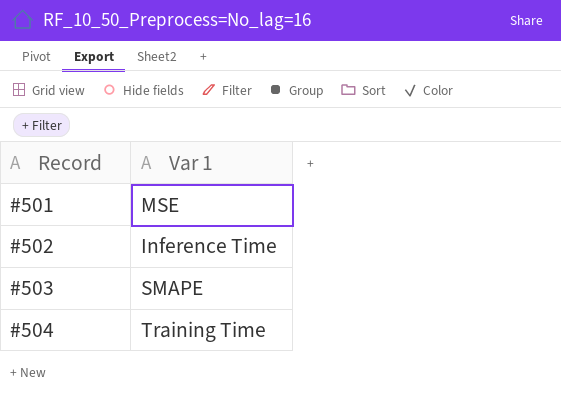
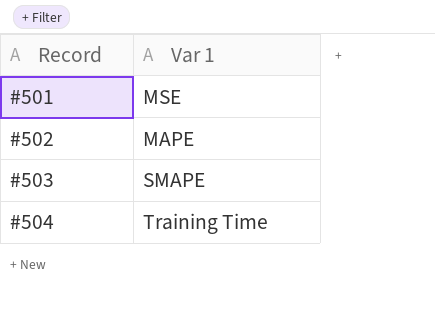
#502 | Var 1: Inference Time -> MAPE

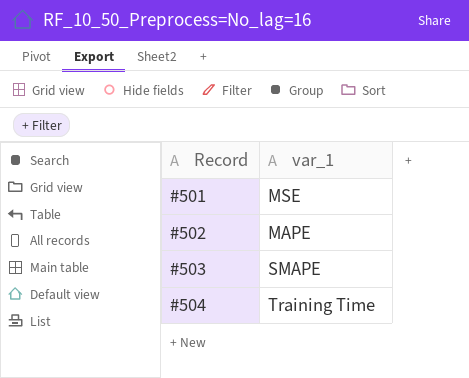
column name: Var 1 -> var_1

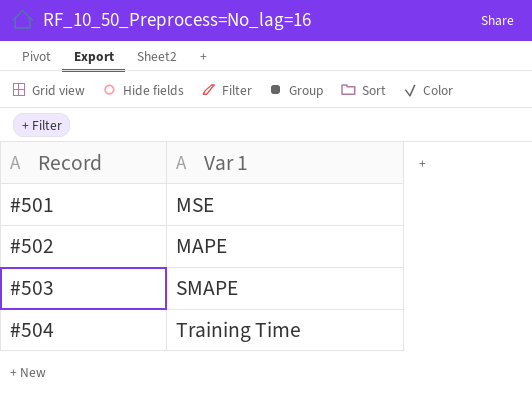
column name: var_1 -> Var 1

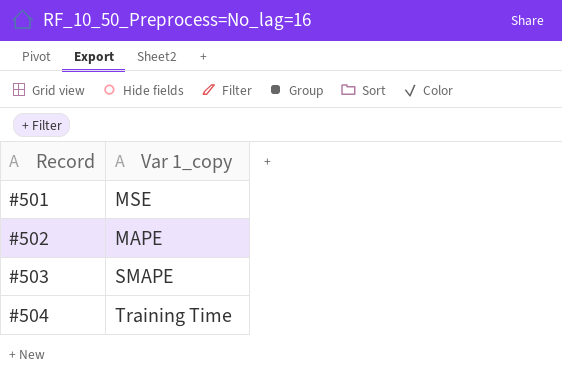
column name: Var 1 -> Var 1_copy

